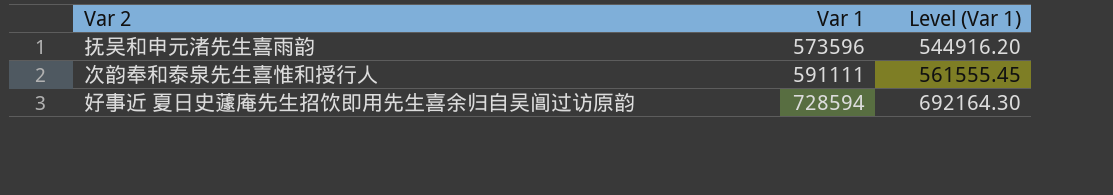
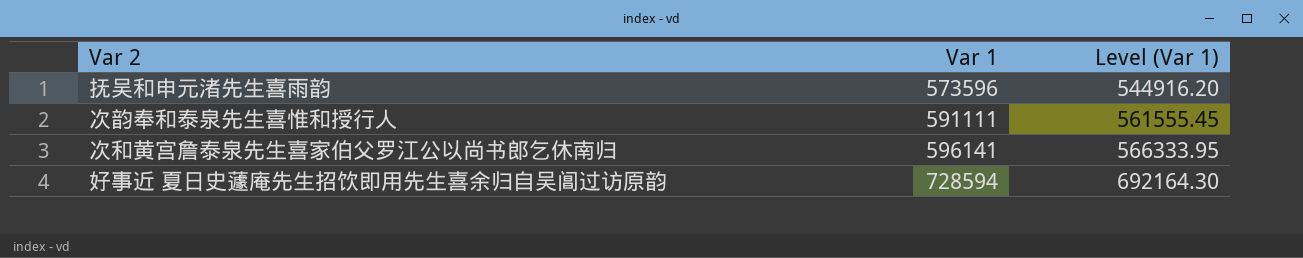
row 次和黄宫詹泰泉先生喜家伯父罗江公以尚书郎乞休南归: none -> 596141 | 566333.95

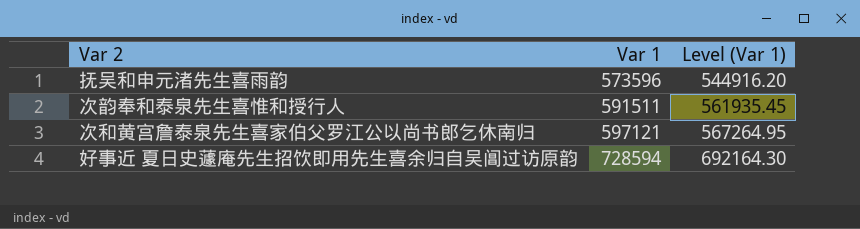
次韵奉和泰泉先生喜惟和授行人 | Var 1: 591111 -> 591511
次韵奉和泰泉先生喜惟和授行人 | Level (Var 1): 561555.45 -> 561935.45
次和黄宫詹泰泉先生喜家伯父罗江公以尚书郎乞休南归 | Var 1: 596141 -> 597121
次和黄宫詹泰泉先生喜家伯父罗江公以尚书郎乞休南归 | Level (Var 1): 566333.95 -> 567264.95

